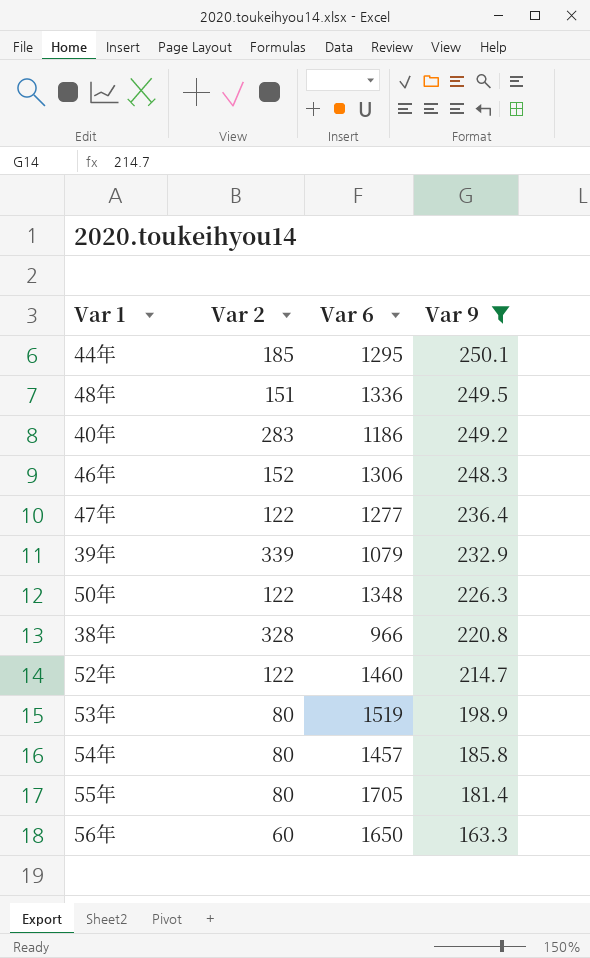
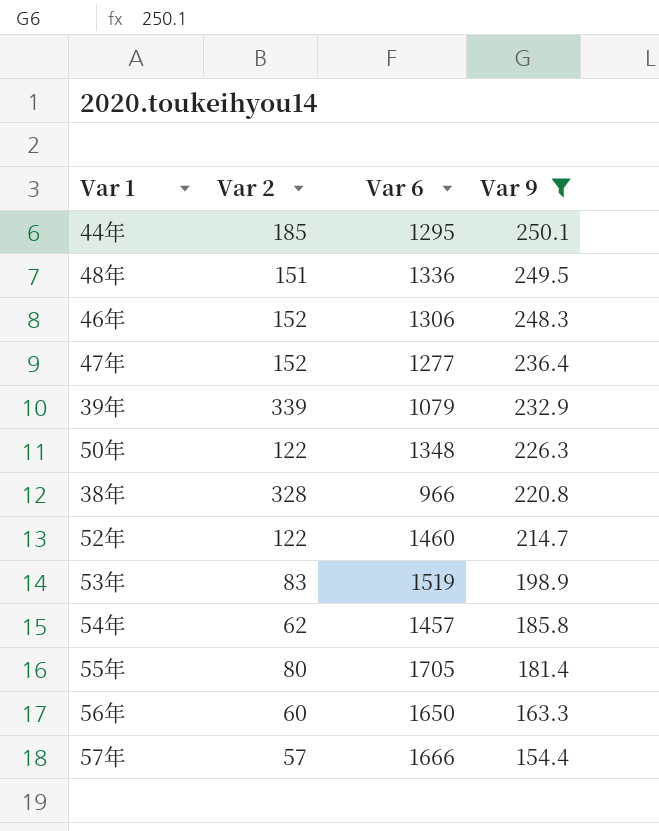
row 40年: 283 | 1186 | 249.2 -> none
47年 | Var 2: 122 -> 152
53年 | Var 2: 80 -> 83
54年 | Var 2: 80 -> 62
row 57年: none -> 57 | 1666 | 154.4

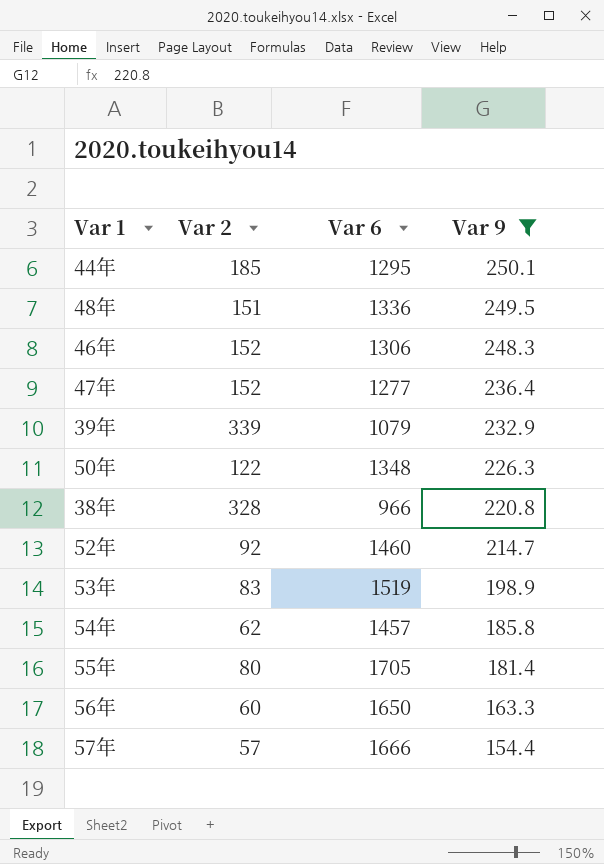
52年 | Var 2: 122 -> 92

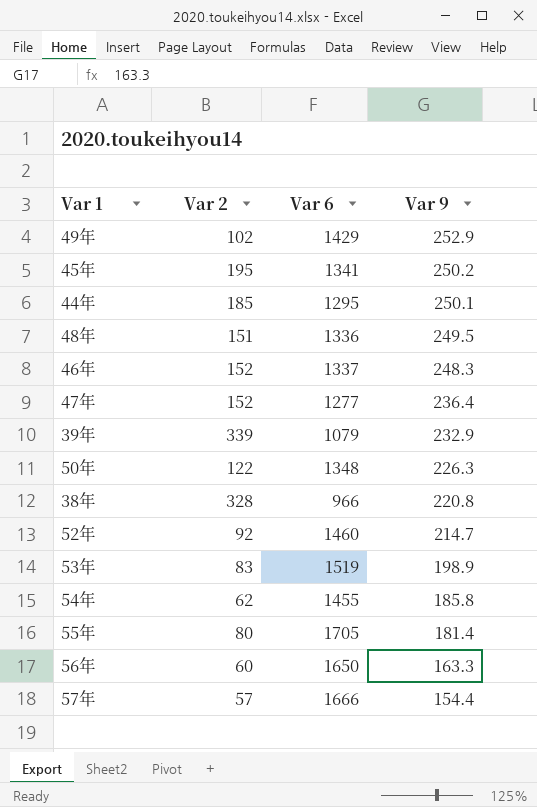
filter: Var 9 <= 250.1 -> none
46年 | Var 6: 1306 -> 1337
54年 | Var 6: 1457 -> 1455

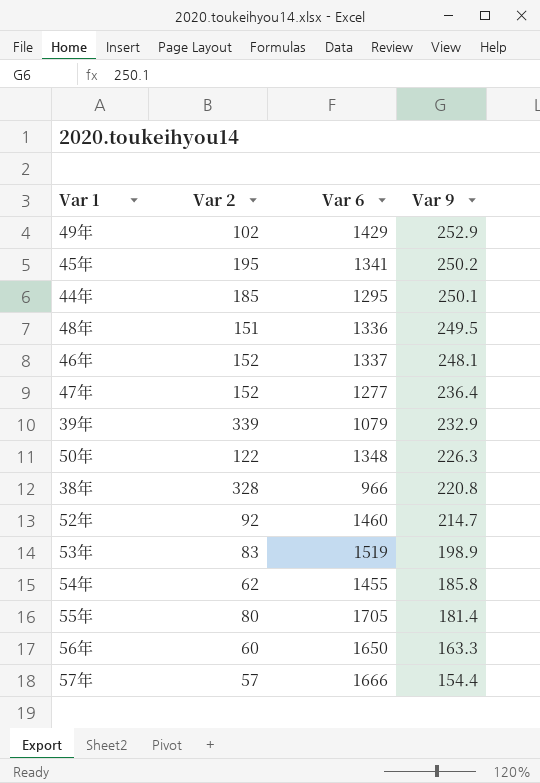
46年 | Var 9: 248.3 -> 248.1

